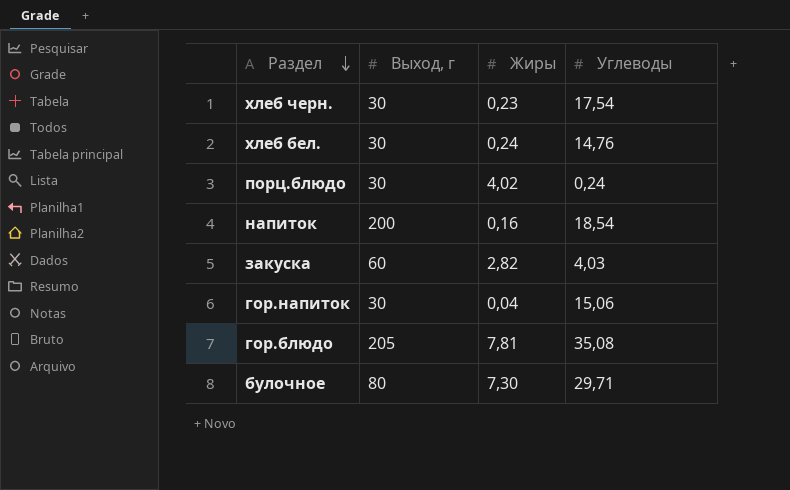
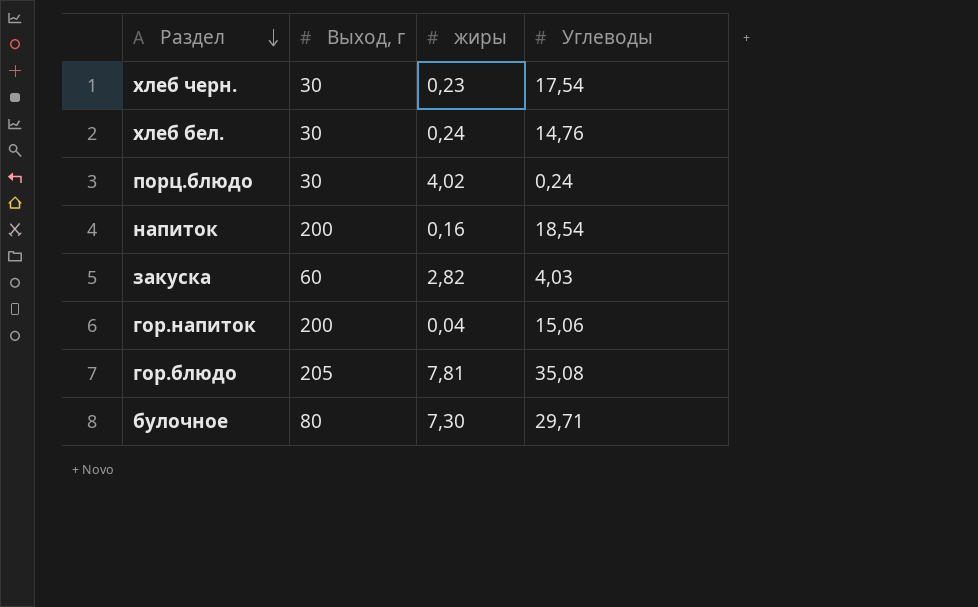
column name: Жиры -> жиры
гор.напиток | Выход, г: 30 -> 200

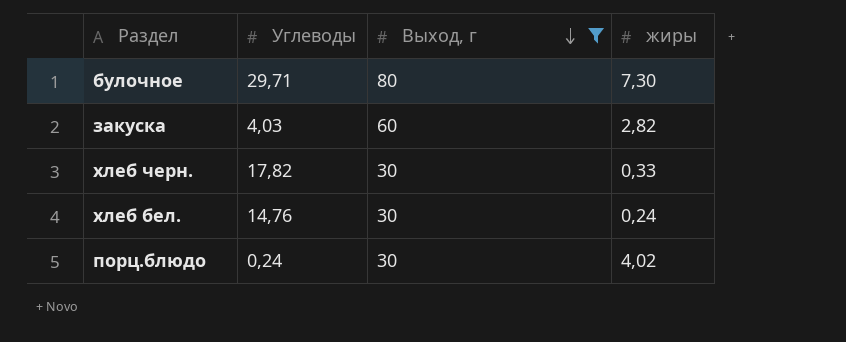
filter: none -> Выход, г <= 80
row order: Раздел descending -> Выход, г descending
column Углеводы | position: 4 -> 2
хлеб черн. | Углеводы: 17,54 -> 17,82
хлеб черн. | жиры: 0,23 -> 0,33

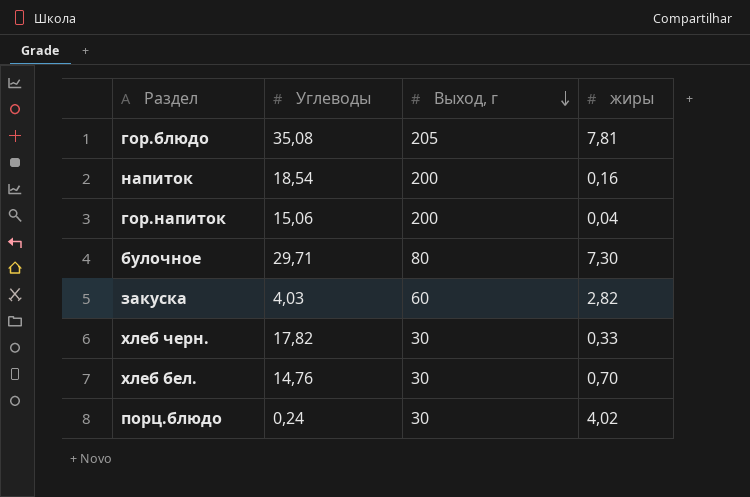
filter: Выход, г <= 80 -> none
хлеб бел. | жиры: 0,24 -> 0,70

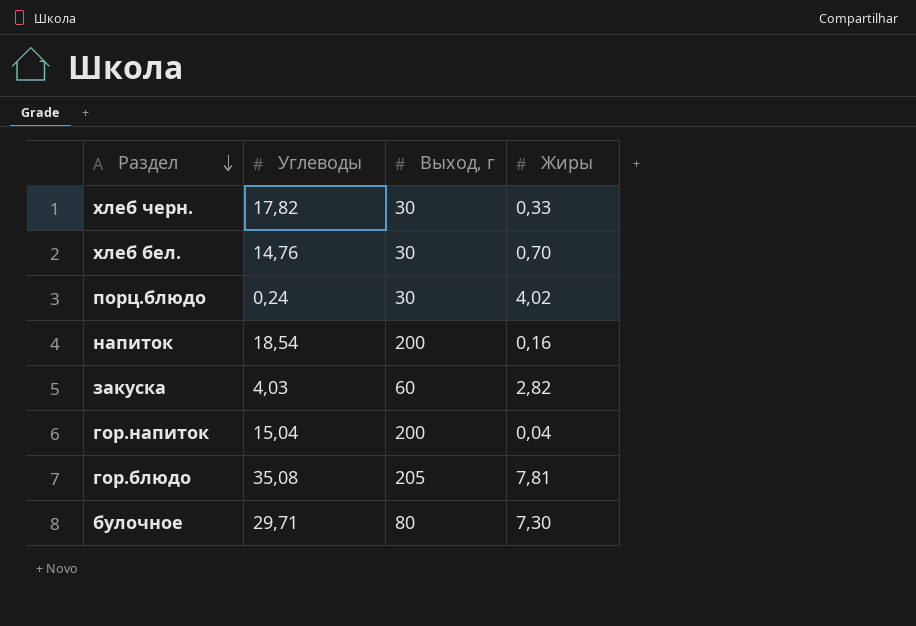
row order: Выход, г descending -> Раздел descending
column name: жиры -> Жиры
гор.напиток | Углеводы: 15,06 -> 15,04

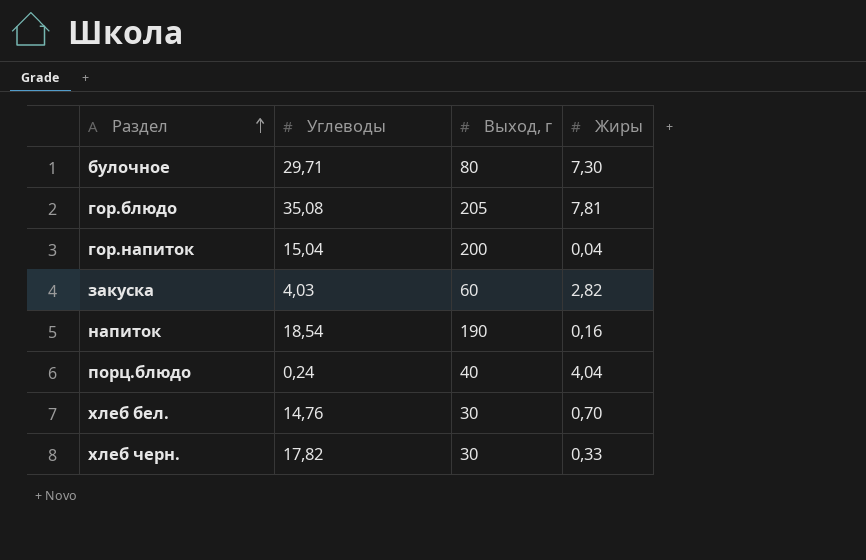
row order: Раздел descending -> Раздел ascending
напиток | Выход, г: 200 -> 190
порц.блюдо | Выход, г: 30 -> 40
порц.блюдо | Жиры: 4,02 -> 4,04

